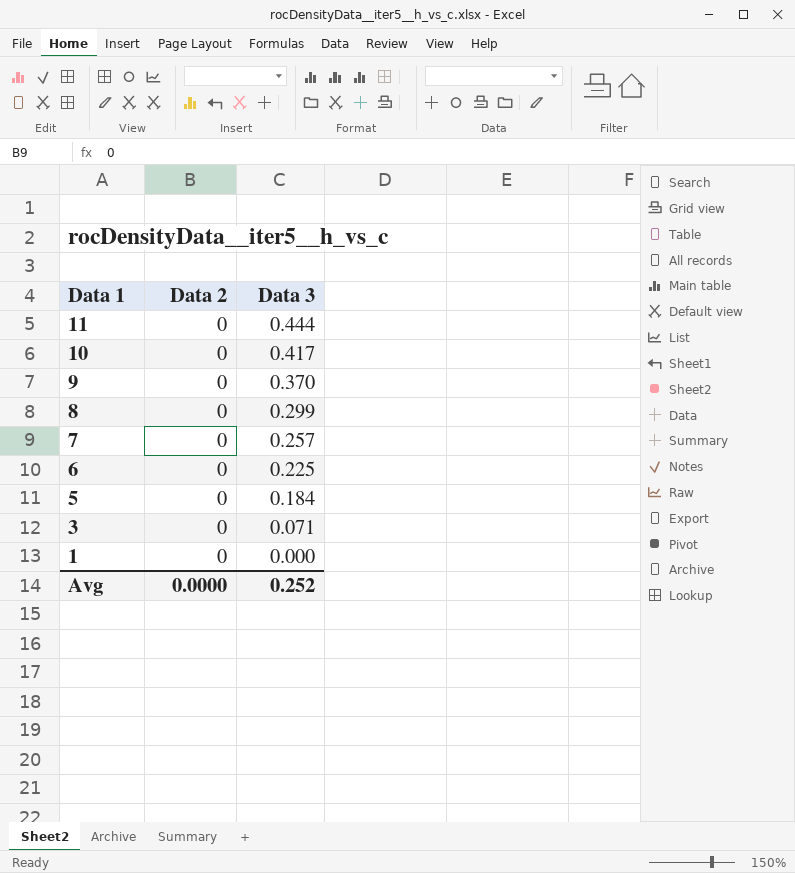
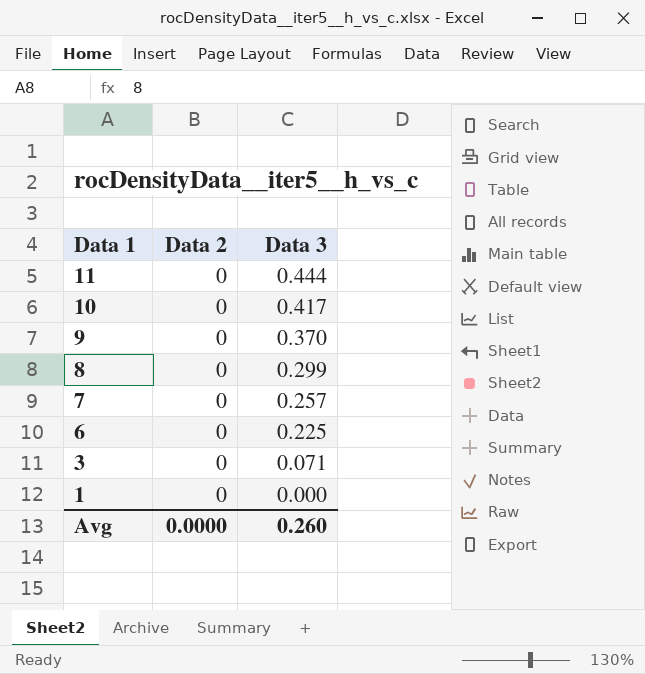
row 5: 0 | 0.184 -> none
Avg | Data 3: 0.252 -> 0.260

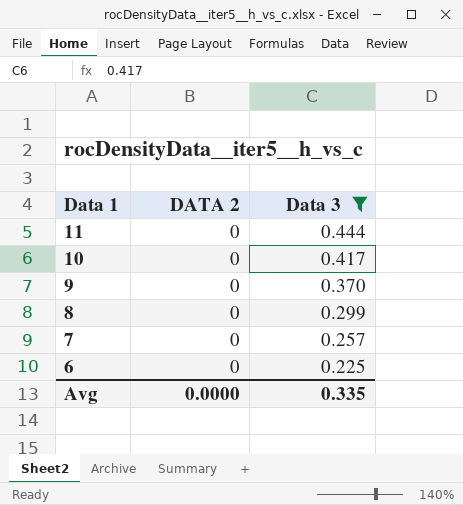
filter: none -> Data 3 >= 0.225
column name: Data 2 -> DATA 2
Avg | Data 3: 0.260 -> 0.335

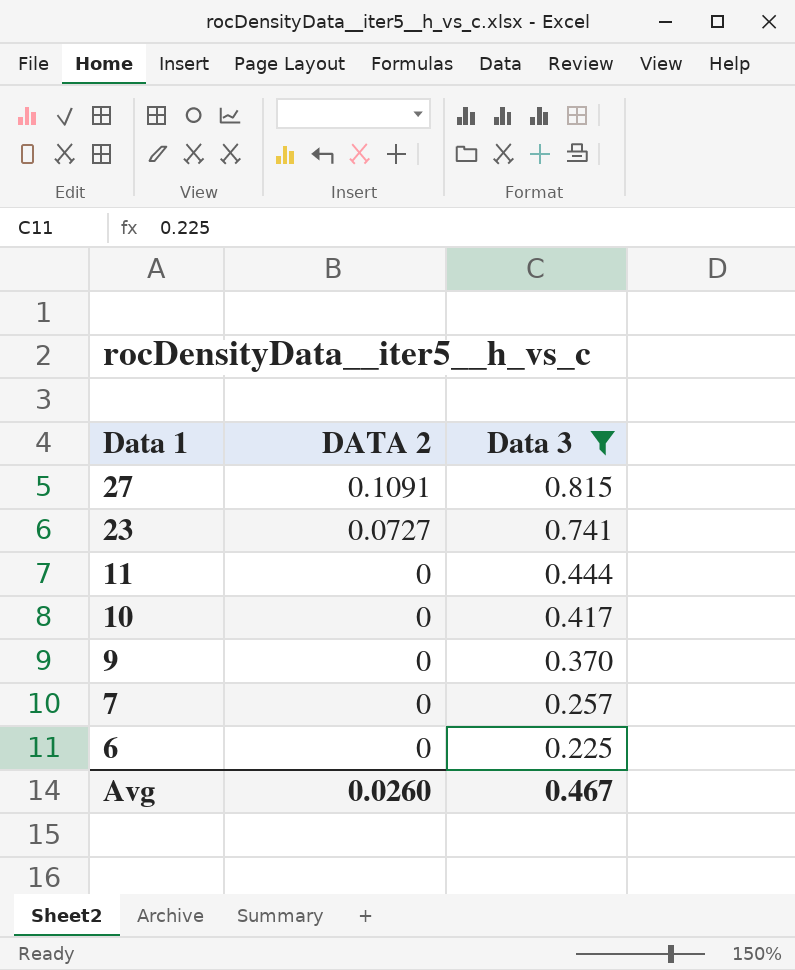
row 8: 0 | 0.299 -> none
row 27: none -> 0.1091 | 0.815
row 23: none -> 0.0727 | 0.741
Avg | DATA 2: 0.0000 -> 0.0260
Avg | Data 3: 0.335 -> 0.467

